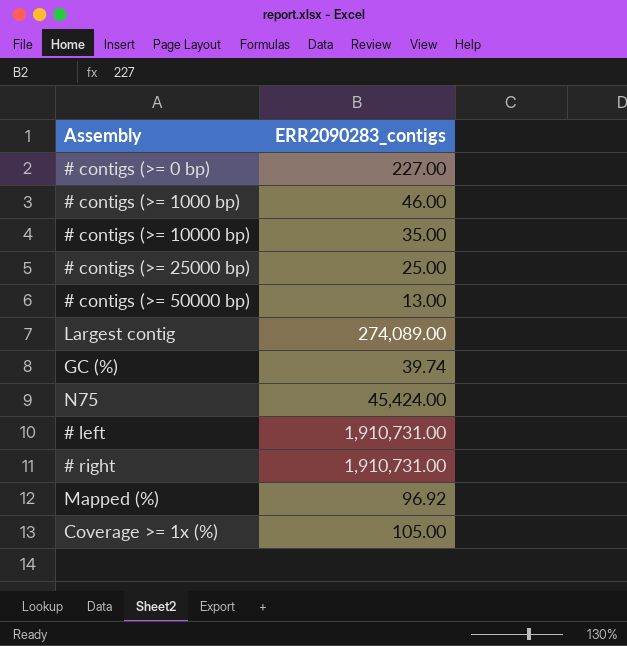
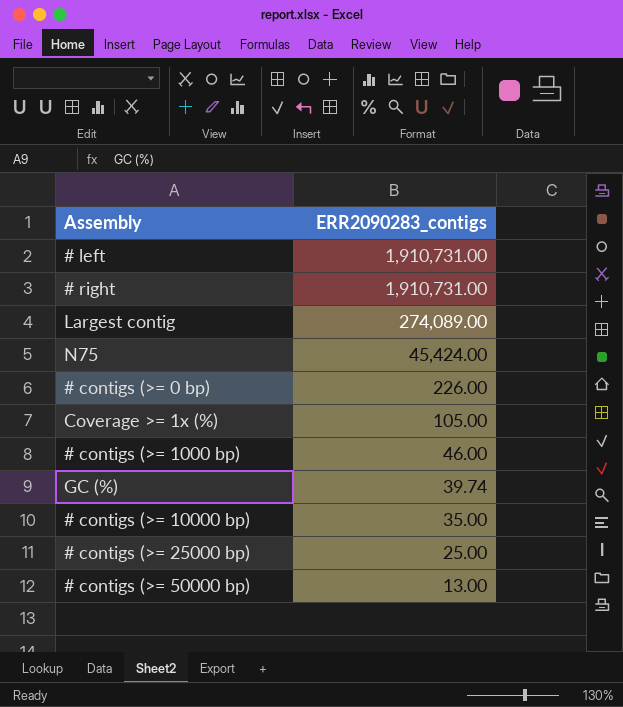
row order: none -> ERR2090283_contigs descending
row Mapped (%): 96.92 -> none
# contigs (>= 0 bp) | ERR2090283_contigs: 227.00 -> 226.00

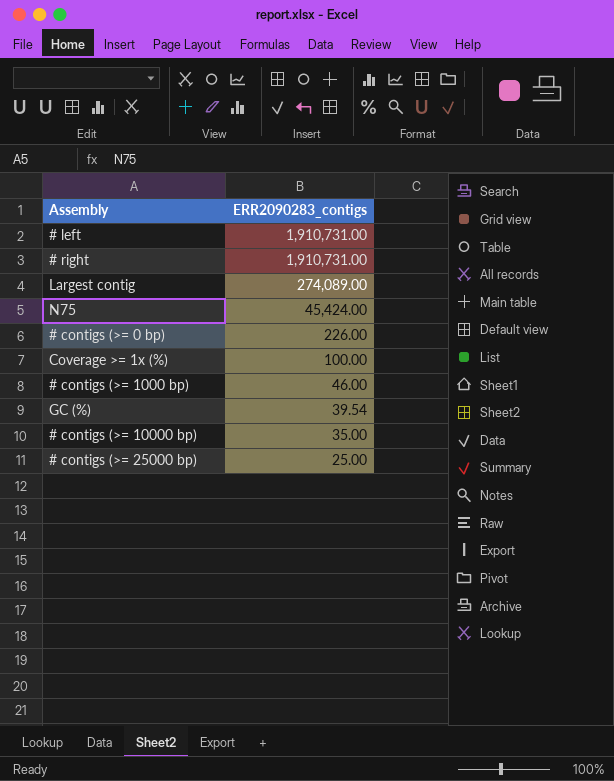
row # contigs (>= 50000 bp): 13.00 -> none
Coverage >= 1x (%) | ERR2090283_contigs: 105.00 -> 100.00
GC (%) | ERR2090283_contigs: 39.74 -> 39.54

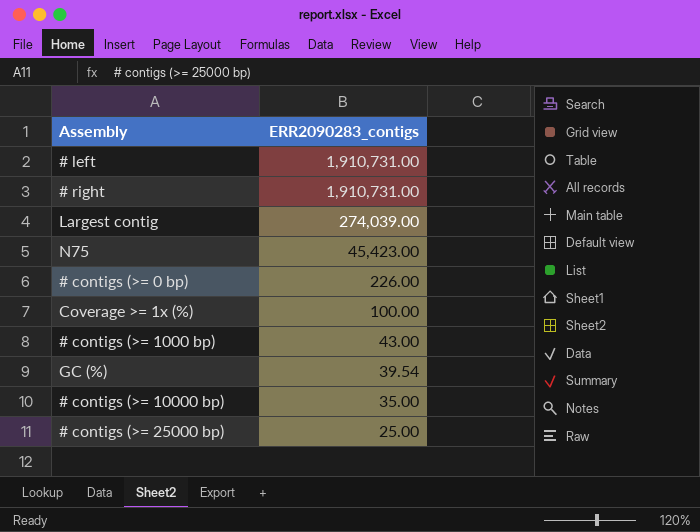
Largest contig | ERR2090283_contigs: 274,089.00 -> 274,039.00
N75 | ERR2090283_contigs: 45,424.00 -> 45,423.00
# contigs (>= 1000 bp) | ERR2090283_contigs: 46.00 -> 43.00

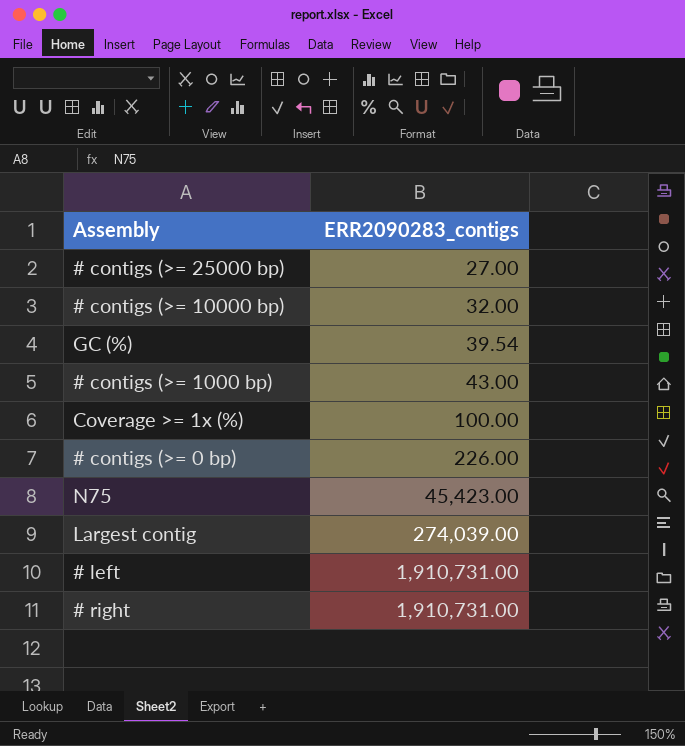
row order: ERR2090283_contigs descending -> ERR2090283_contigs ascending
# contigs (>= 25000 bp) | ERR2090283_contigs: 25.00 -> 27.00
# contigs (>= 10000 bp) | ERR2090283_contigs: 35.00 -> 32.00

